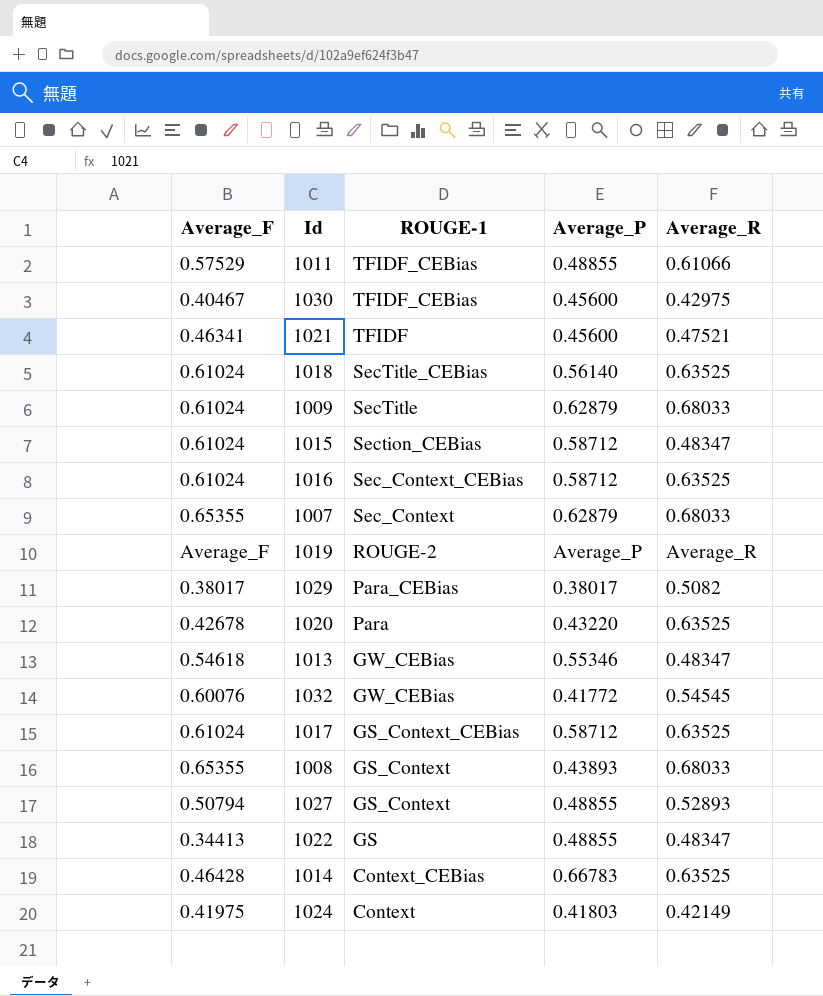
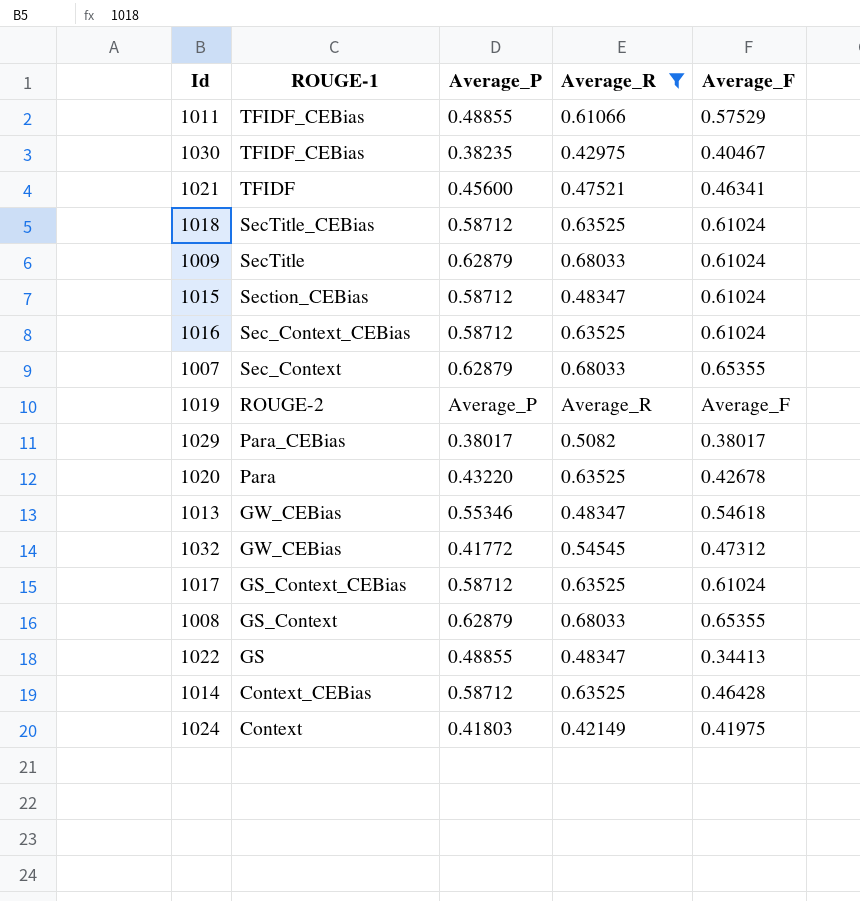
filter: none -> Average_R != 0.52893
column Average_F | position: 1 -> 5
1030 | Average_P: 0.45600 -> 0.38235
1018 | Average_P: 0.56140 -> 0.58712
1032 | Average_F: 0.60076 -> 0.47312
1008 | Average_P: 0.43893 -> 0.62879
1014 | Average_P: 0.66783 -> 0.58712

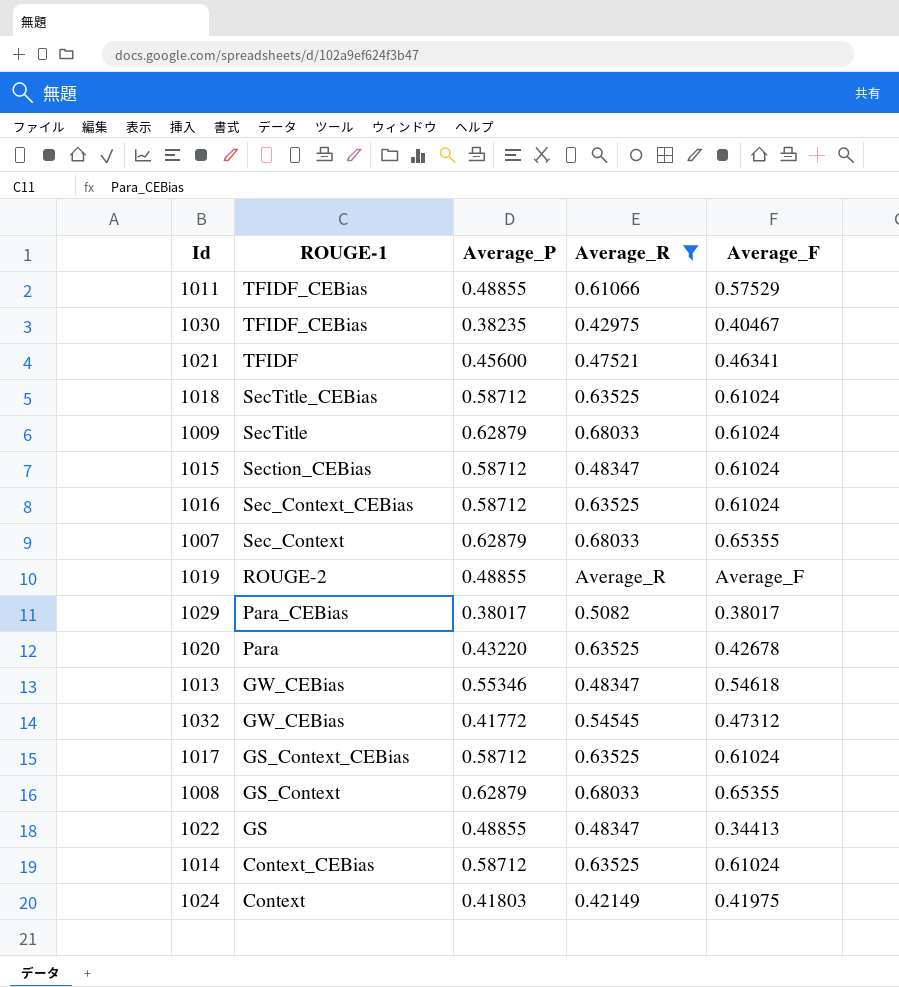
1019 | Average_P: Average_P -> 0.48855
1014 | Average_F: 0.46428 -> 0.61024

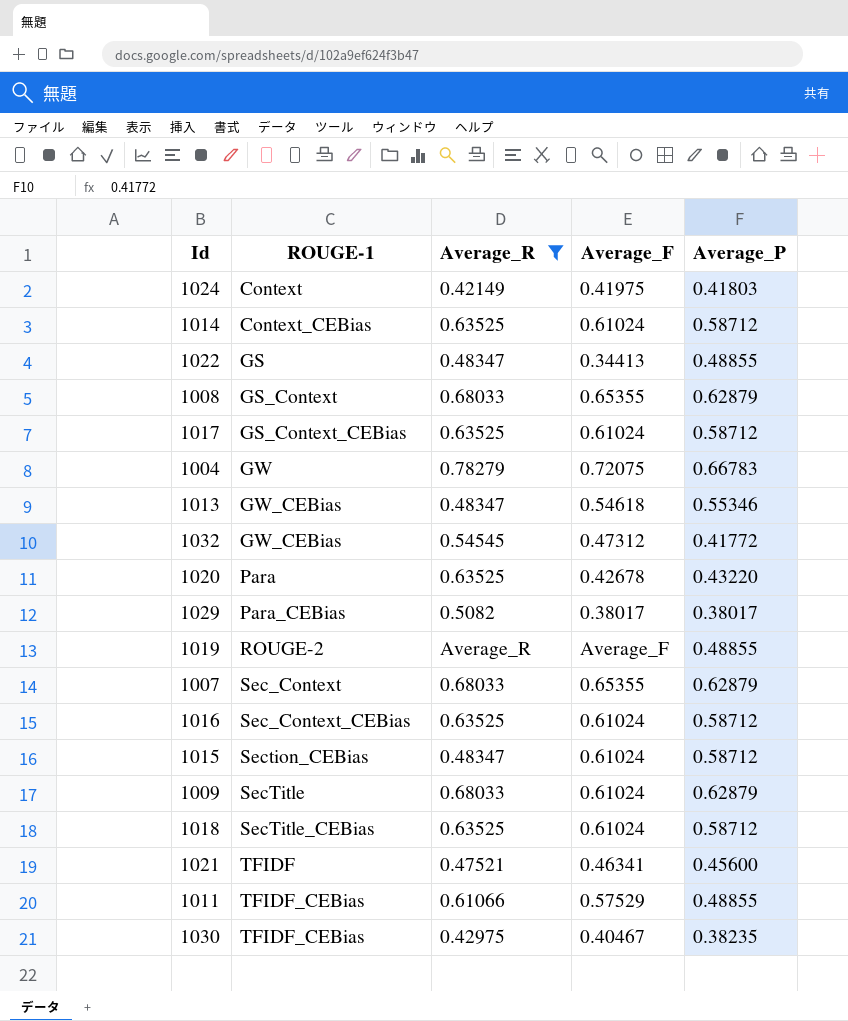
row order: ROUGE-1 descending -> ROUGE-1 ascending
column Average_P | position: 3 -> 5
row 1004: none -> GW | 0.78279 | 0.72075 | 0.66783

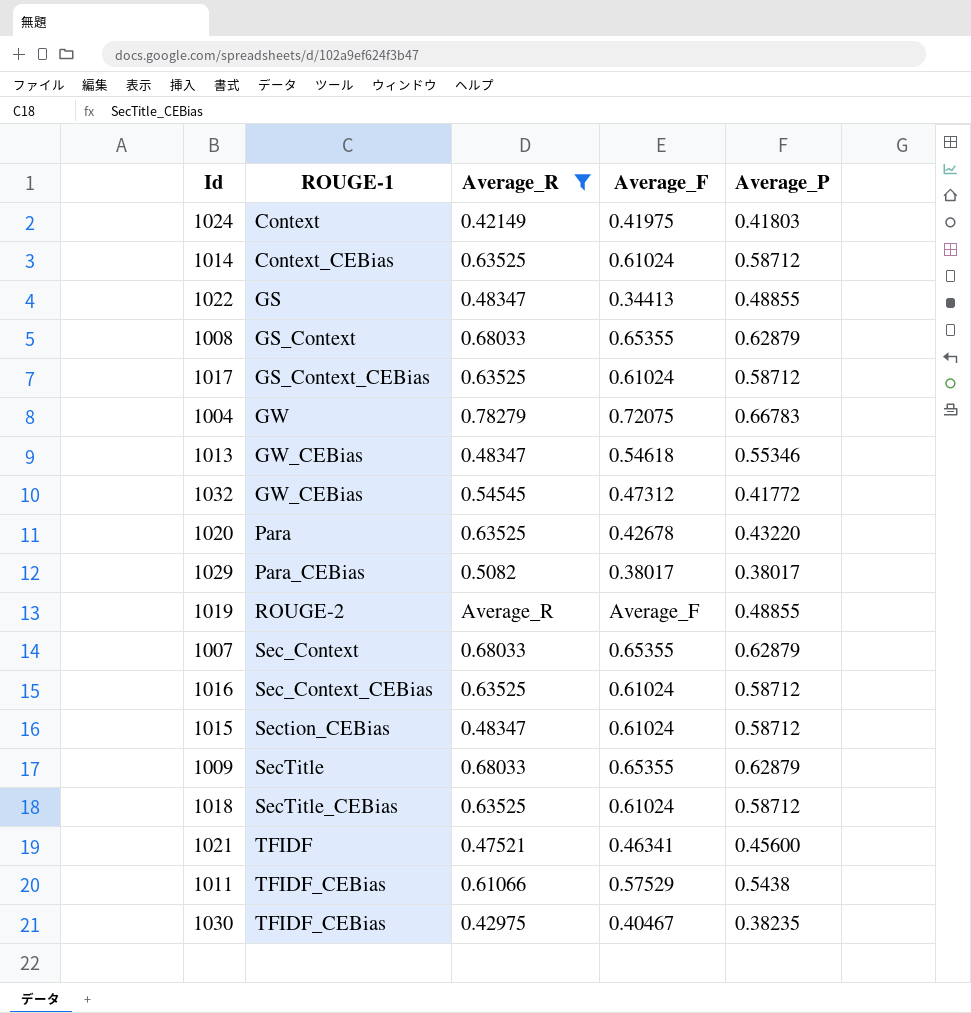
1009 | Average_F: 0.61024 -> 0.65355
1011 | Average_P: 0.48855 -> 0.5438

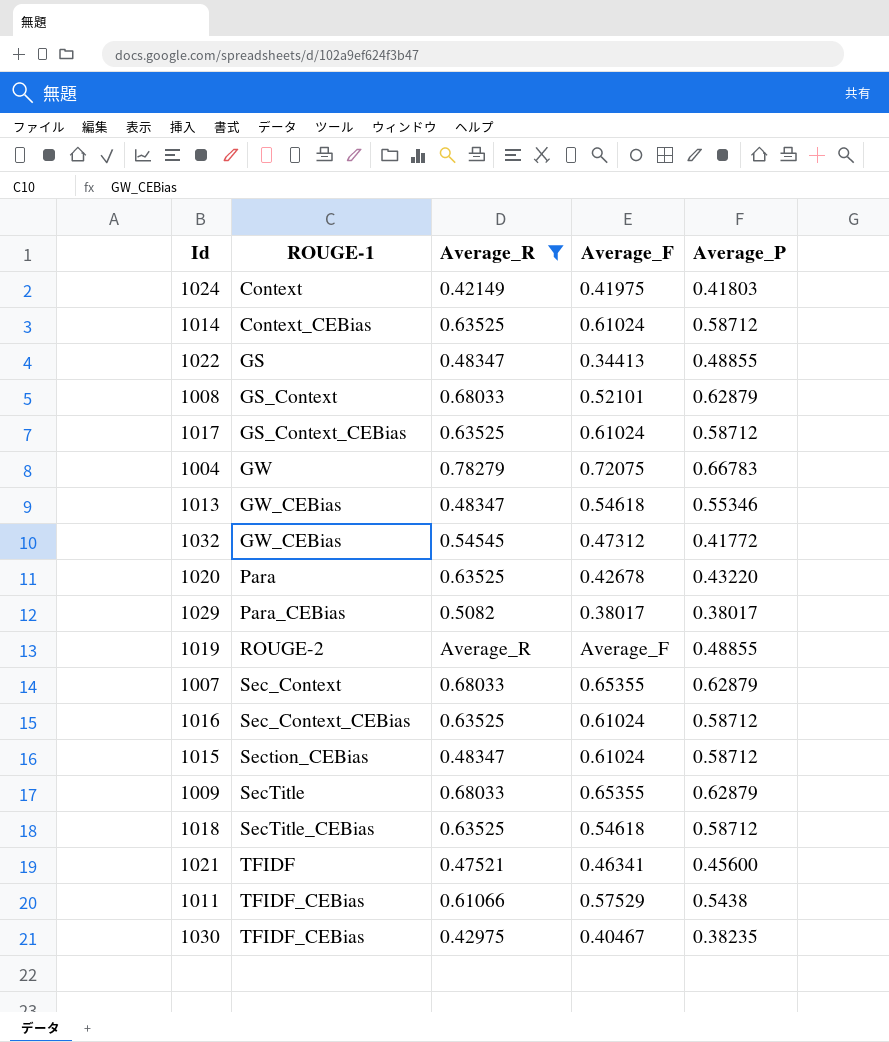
1008 | Average_F: 0.65355 -> 0.52101
1018 | Average_F: 0.61024 -> 0.54618

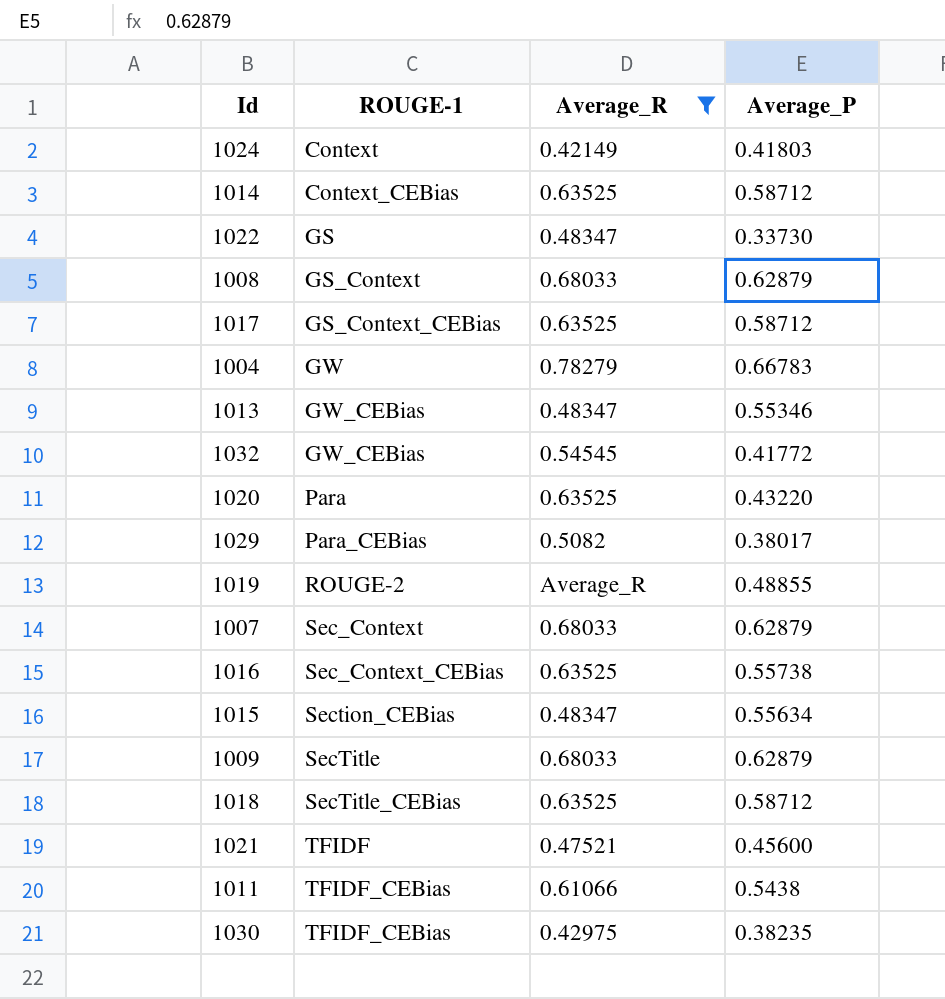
column Average_F | position: 4 -> none
1022 | Average_P: 0.48855 -> 0.33730
1016 | Average_P: 0.58712 -> 0.55738
1015 | Average_P: 0.58712 -> 0.55634

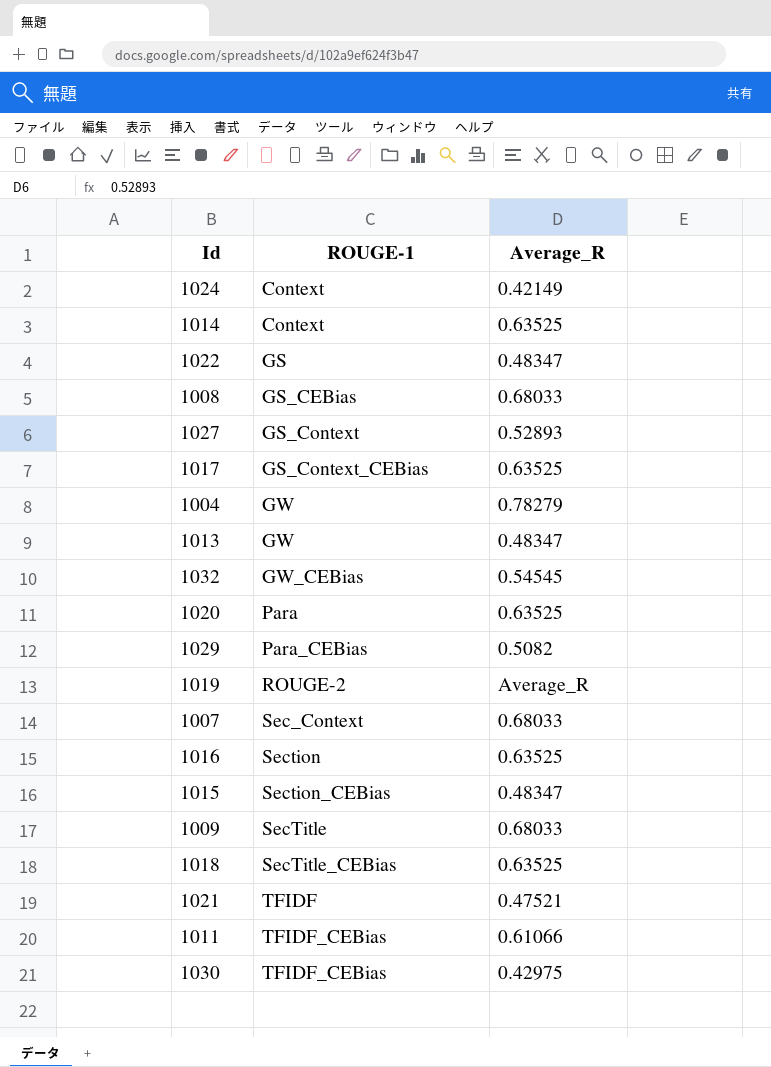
filter: Average_R != 0.52893 -> none
column Average_P | position: 4 -> none
1014 | ROUGE-1: Context_CEBias -> Context
1008 | ROUGE-1: GS_Context -> GS_CEBias
1013 | ROUGE-1: GW_CEBias -> GW
1016 | ROUGE-1: Sec_Context_CEBias -> Section

